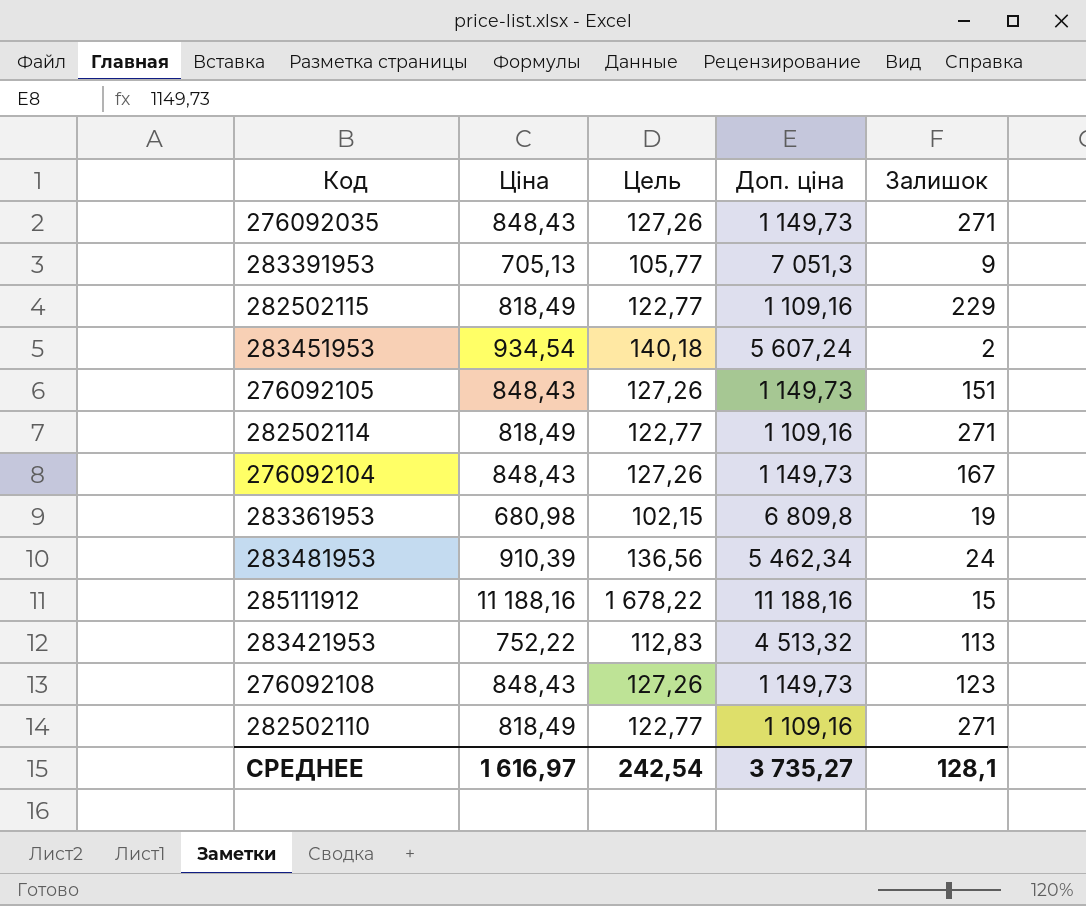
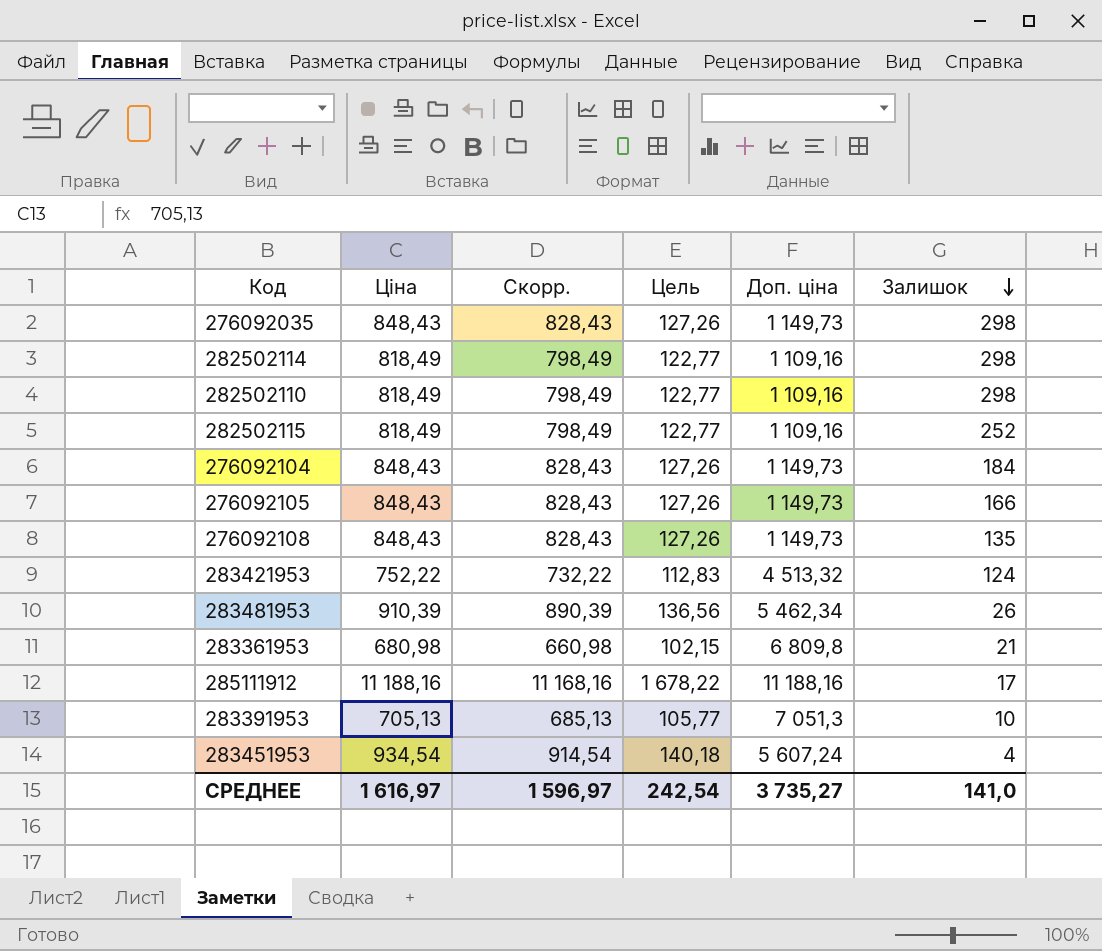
row order: none -> Залишок descending
column Скорр. | formula: none -> [Ціна] - 20
276092035 | Залишок: 271 -> 298
282502114 | Залишок: 271 -> 298
282502110 | Залишок: 271 -> 298
282502115 | Залишок: 229 -> 252
276092104 | Залишок: 167 -> 184
276092105 | Залишок: 151 -> 166
276092108 | Залишок: 123 -> 135
283421953 | Залишок: 113 -> 124
283481953 | Залишок: 24 -> 26
283361953 | Залишок: 19 -> 21
285111912 | Залишок: 15 -> 17
283391953 | Залишок: 9 -> 10
283451953 | Залишок: 2 -> 4
СРЕДНЕЕ | Залишок: 128,1 -> 141,0

